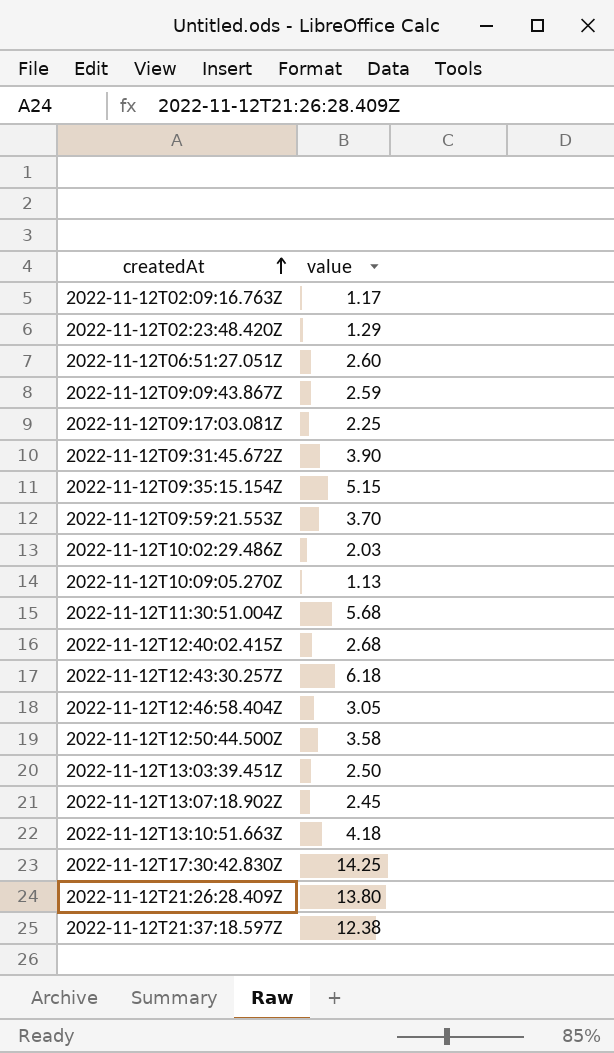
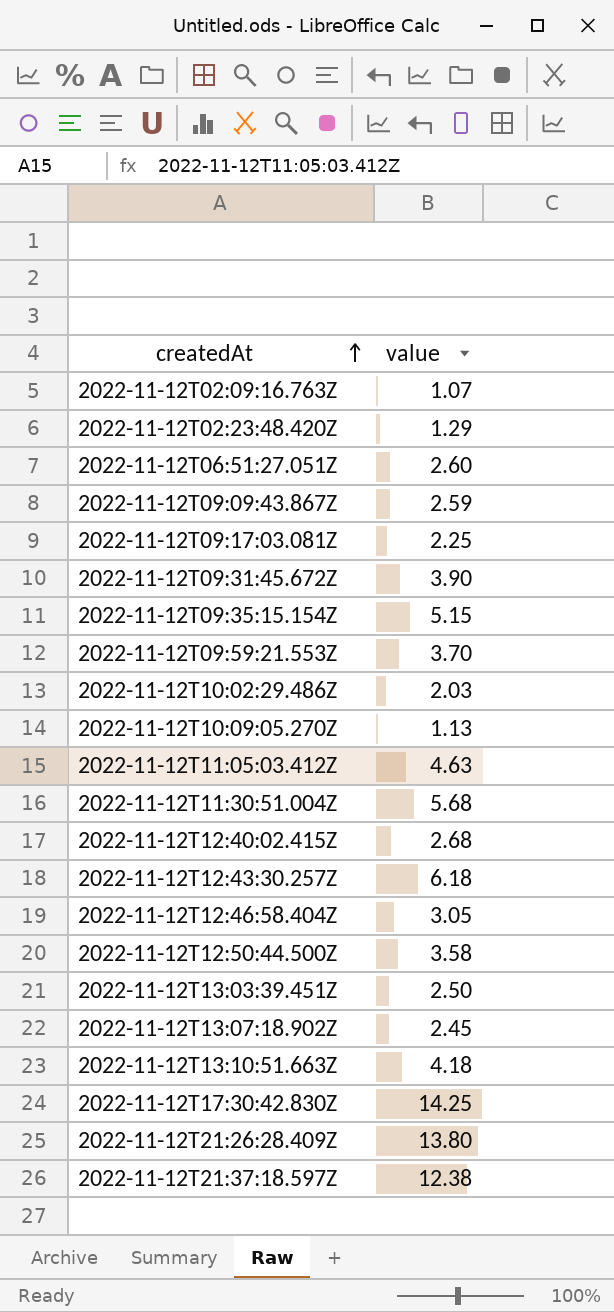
2022-11-12T02:09:16.763Z | value: 1.17 -> 1.07
row 2022-11-12T11:05:03.412Z: none -> 4.63

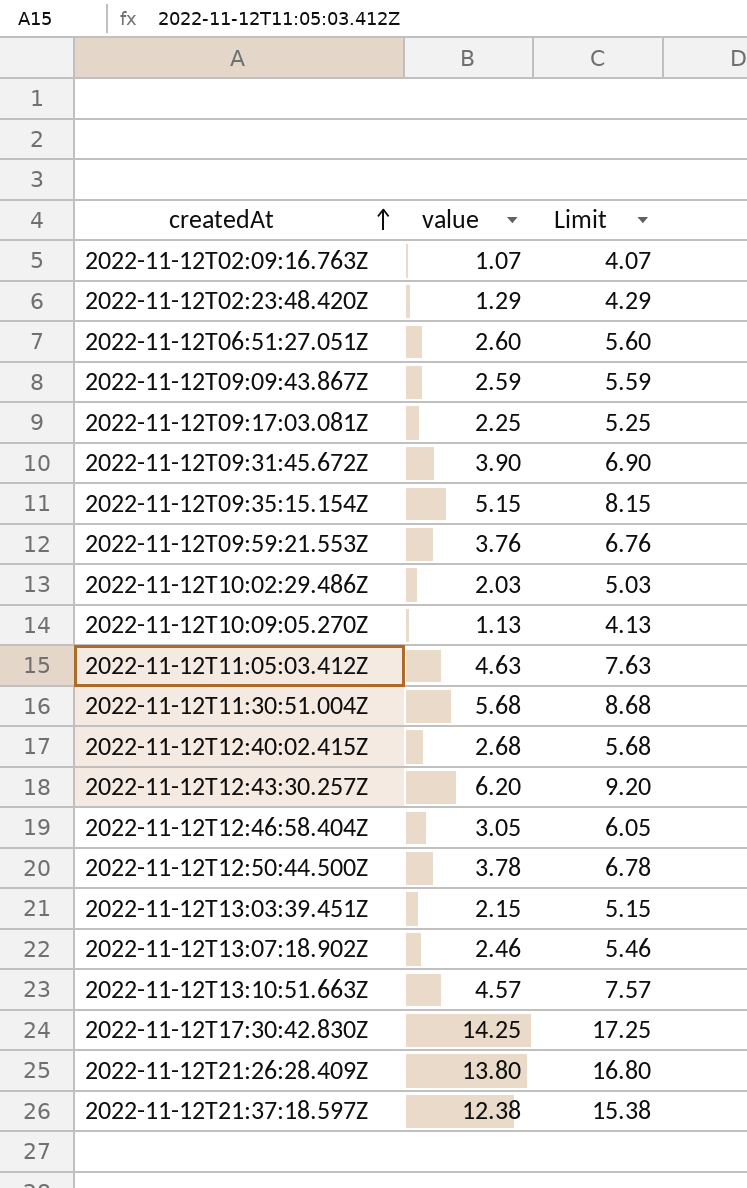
column Limit | formula: none -> [value] + 3
2022-11-12T09:59:21.553Z | value: 3.70 -> 3.76
2022-11-12T12:43:30.257Z | value: 6.18 -> 6.20
2022-11-12T12:50:44.500Z | value: 3.58 -> 3.78
2022-11-12T13:03:39.451Z | value: 2.50 -> 2.15
2022-11-12T13:07:18.902Z | value: 2.45 -> 2.46
2022-11-12T13:10:51.663Z | value: 4.18 -> 4.57

